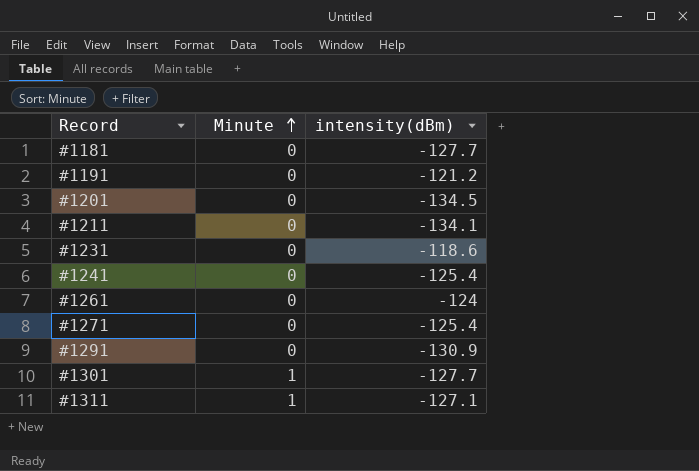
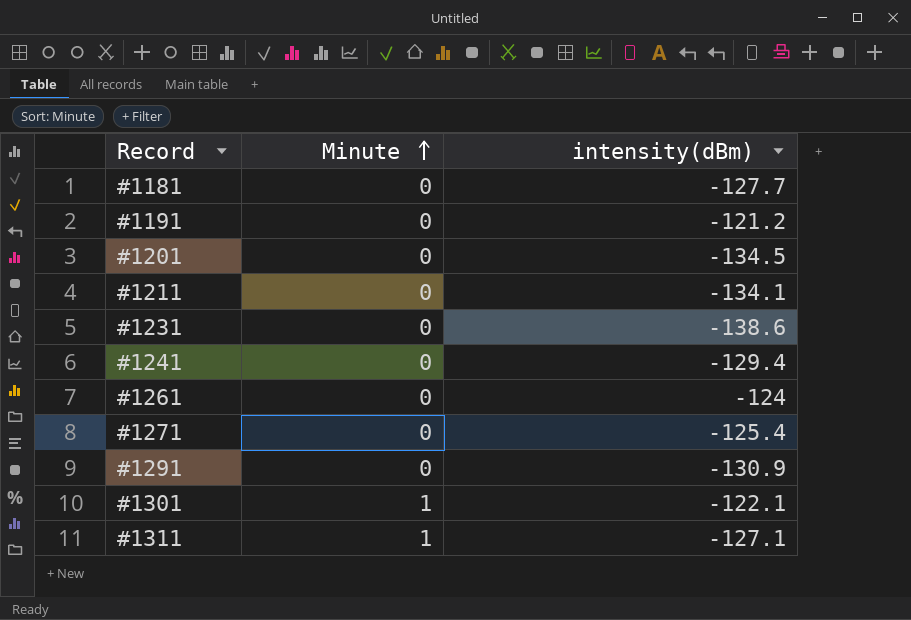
#1231 | intensity(dBm): -118.6 -> -138.6
#1241 | intensity(dBm): -125.4 -> -129.4
#1301 | intensity(dBm): -127.7 -> -122.1

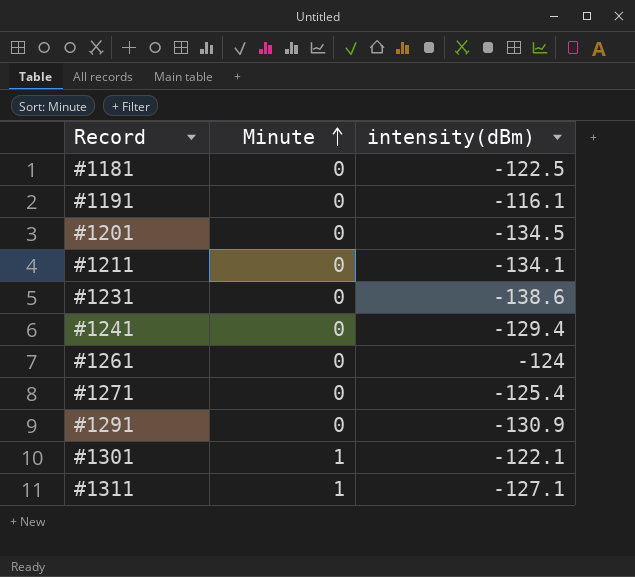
#1181 | intensity(dBm): -127.7 -> -122.5
#1191 | intensity(dBm): -121.2 -> -116.1

